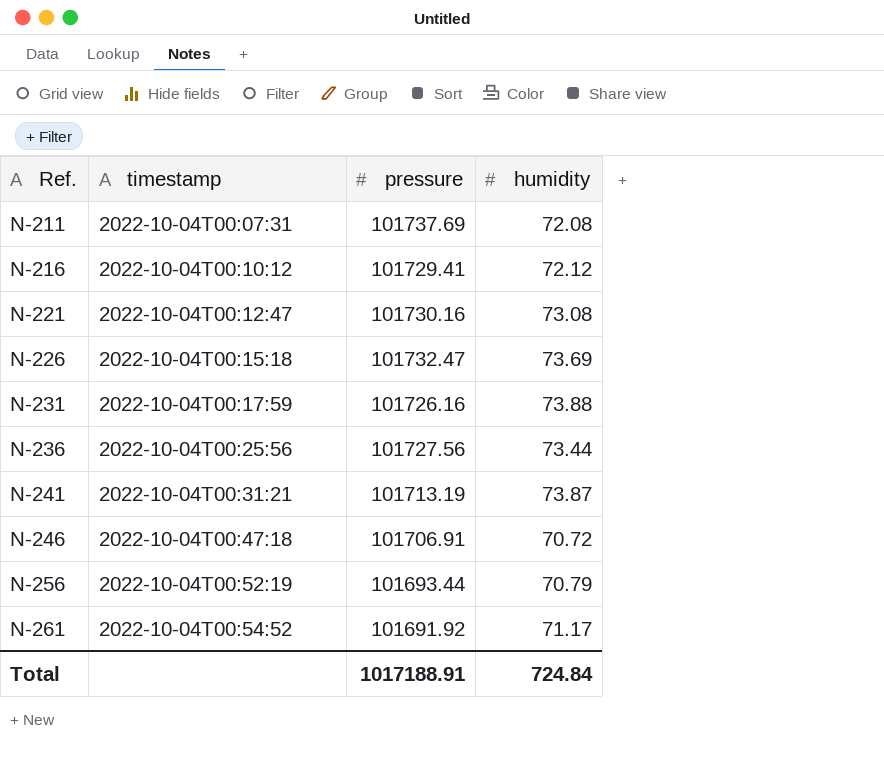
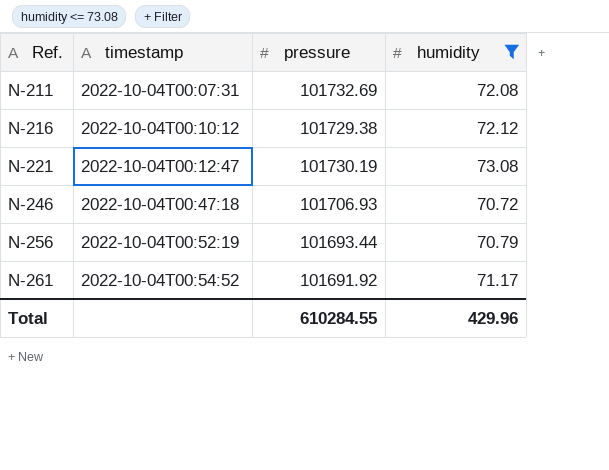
filter: none -> humidity <= 73.08
N-211 | pressure: 101737.69 -> 101732.69
N-216 | pressure: 101729.41 -> 101729.38
N-221 | pressure: 101730.16 -> 101730.19
N-246 | pressure: 101706.91 -> 101706.93
Total | pressure: 1017188.91 -> 610284.55
Total | humidity: 724.84 -> 429.96

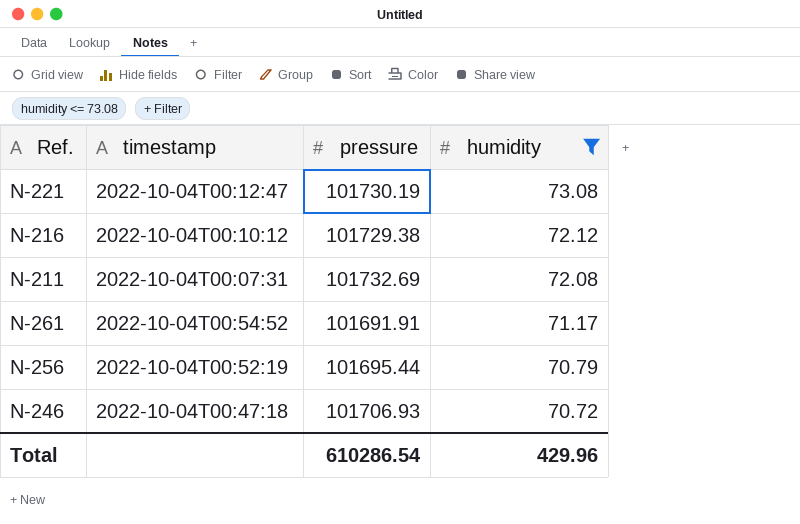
row order: Ref. ascending -> humidity descending
N-261 | pressure: 101691.92 -> 101691.91
N-256 | pressure: 101693.44 -> 101695.44
Total | pressure: 610284.55 -> 610286.54

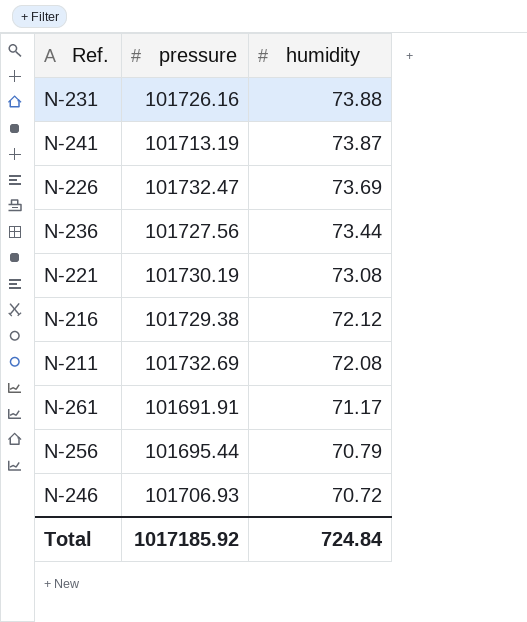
filter: humidity <= 73.08 -> none
column timestamp | position: 2 -> none
Total | pressure: 610286.54 -> 1017185.92
Total | humidity: 429.96 -> 724.84

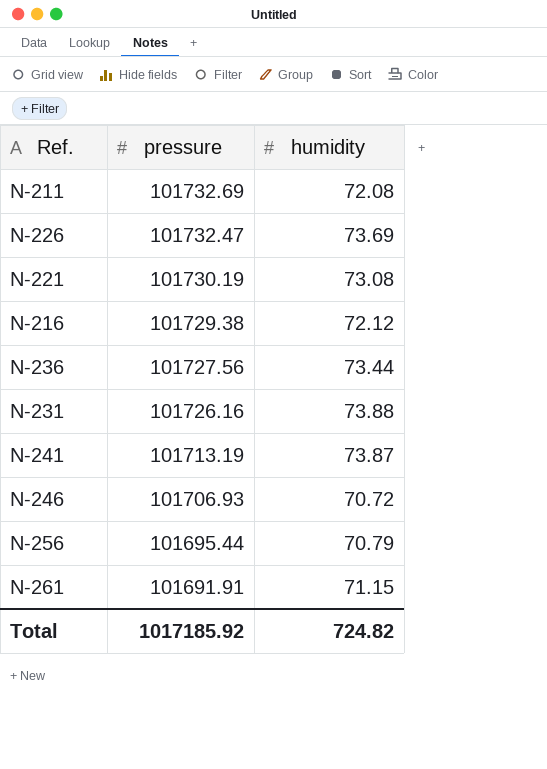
row order: humidity descending -> pressure descending
N-261 | humidity: 71.17 -> 71.15
Total | humidity: 724.84 -> 724.82

